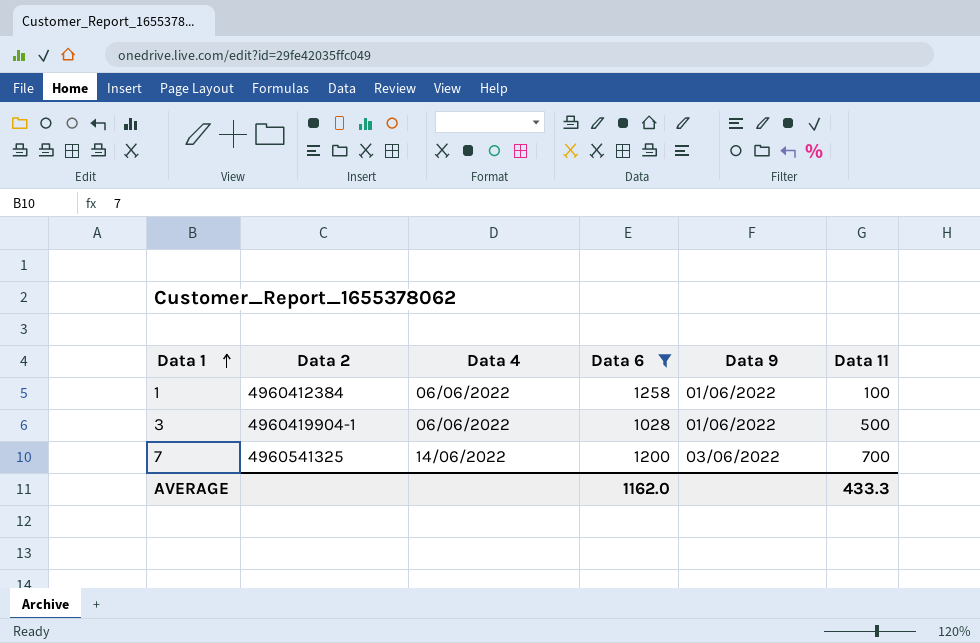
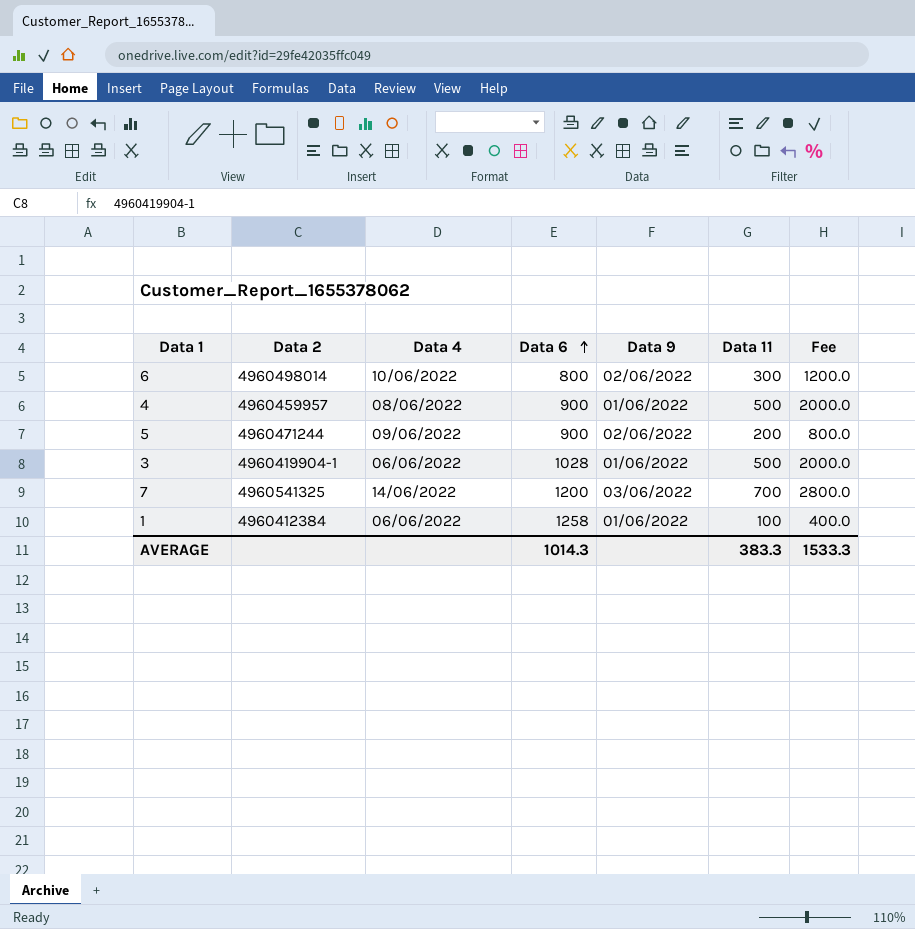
filter: Data 6 >= 1028 -> none
row order: Data 1 ascending -> Data 6 ascending
column Fee | formula: none -> [Data 11] * 4
AVERAGE | Data 6: 1162.0 -> 1014.3
AVERAGE | Data 11: 433.3 -> 383.3

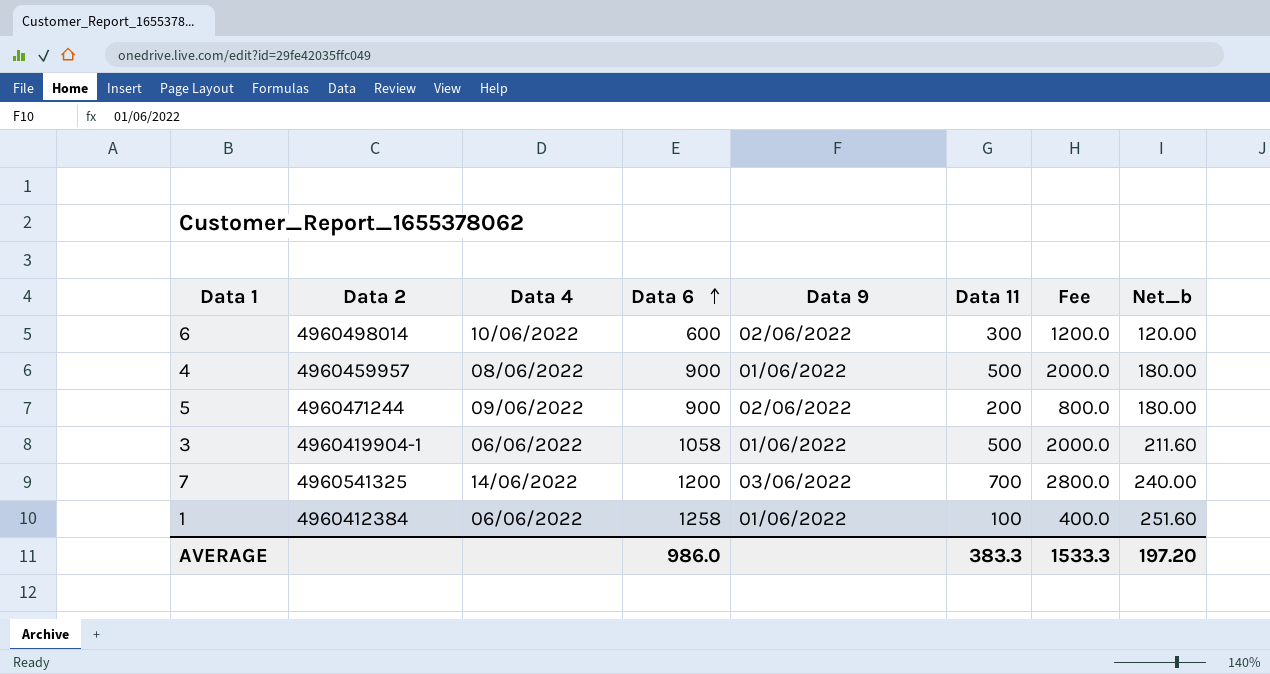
column Net_b | formula: none -> [Data 6] * 0.2
6 | Data 6: 800 -> 600
3 | Data 6: 1028 -> 1058
AVERAGE | Data 6: 1014.3 -> 986.0

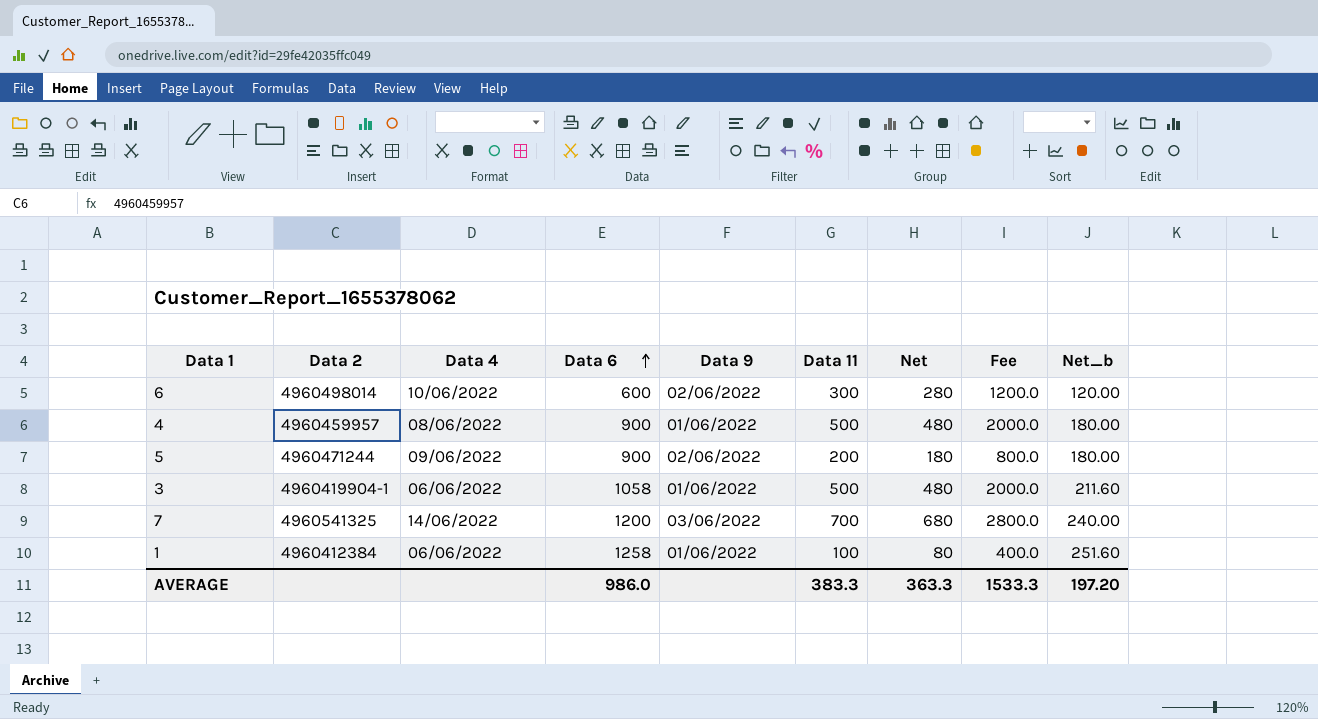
column Net | formula: none -> [Data 11] - 20

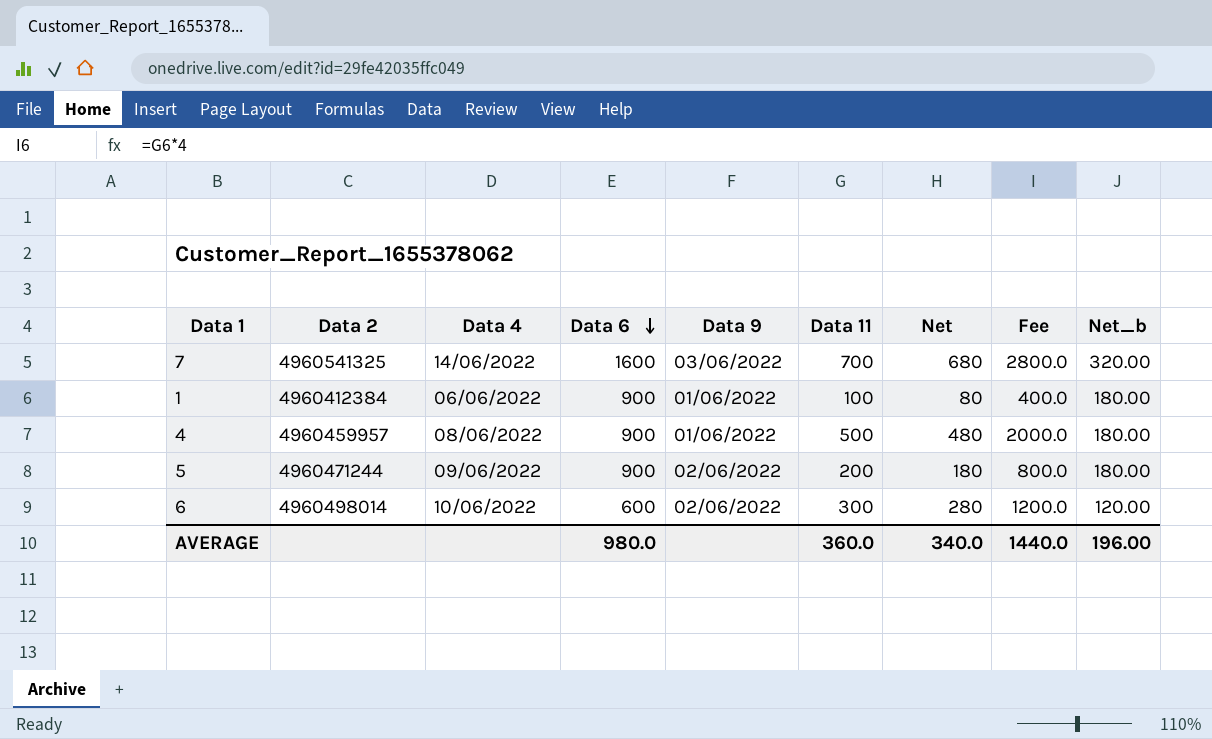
row order: Data 6 ascending -> Data 6 descending
row 3: 4960419904-1 | 06/06/2022 | 1058 | 01/06/2022 | 500 | 480 | 2000.0 | 211.60 -> none
7 | Data 6: 1200 -> 1600
7 | Net_b: 240.00 -> 320.00
1 | Data 6: 1258 -> 900
1 | Net_b: 251.60 -> 180.00
AVERAGE | Data 6: 986.0 -> 980.0
AVERAGE | Data 11: 383.3 -> 360.0
AVERAGE | Net: 363.3 -> 340.0
AVERAGE | Fee: 1533.3 -> 1440.0
AVERAGE | Net_b: 197.20 -> 196.00

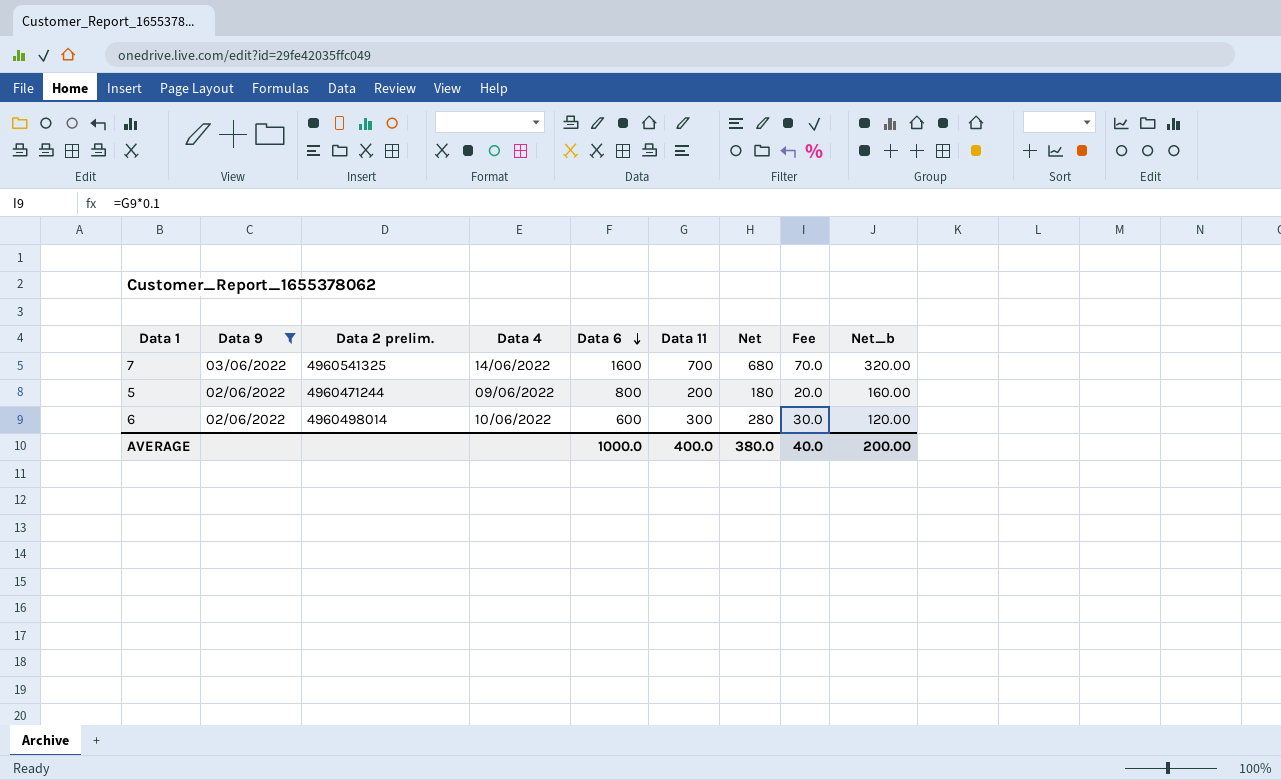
filter: none -> Data 9 != 01/06/2022
column Data 9 | position: 5 -> 2
column name: Data 2 -> Data 2 prelim.
column Fee | formula: [Data 11] * 4 -> [Data 11] * 0.1
5 | Data 6: 900 -> 800
5 | Net_b: 180.00 -> 160.00
AVERAGE | Data 6: 980.0 -> 1000.0
AVERAGE | Data 11: 360.0 -> 400.0
AVERAGE | Net: 340.0 -> 380.0
AVERAGE | Fee: 1440.0 -> 40.0
AVERAGE | Net_b: 196.00 -> 200.00

